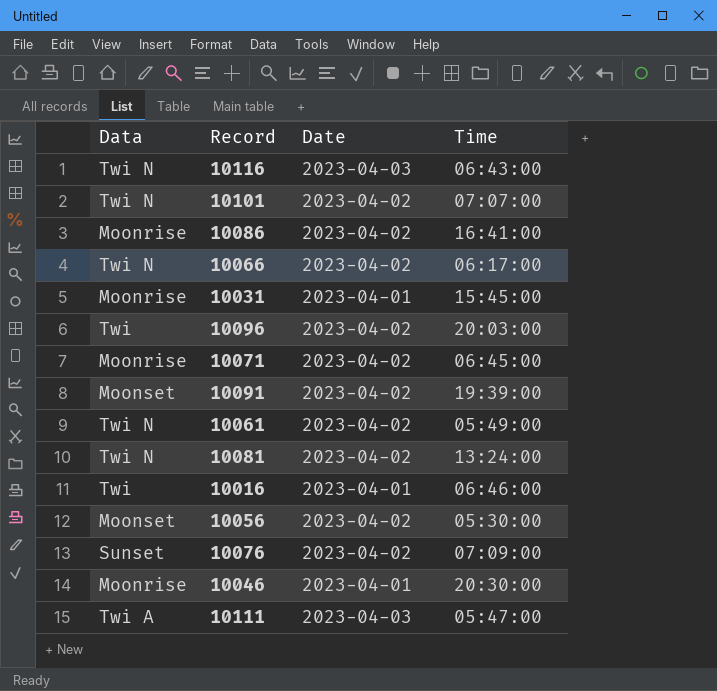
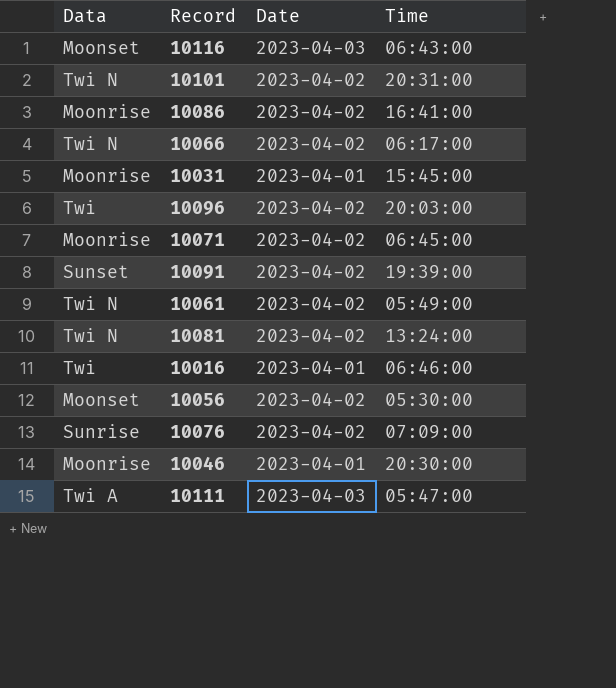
10116 | Data: Twi N -> Moonset
10101 | Time: 07:07:00 -> 20:31:00
10091 | Data: Moonset -> Sunset
10076 | Data: Sunset -> Sunrise

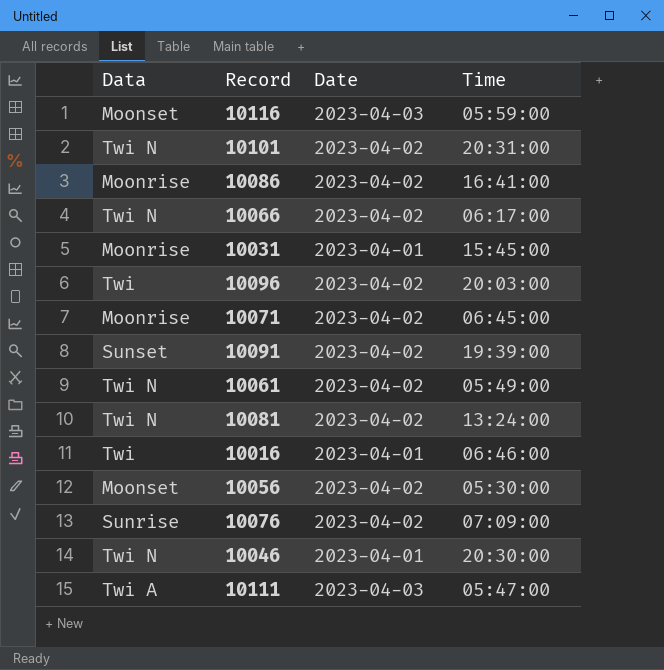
10116 | Time: 06:43:00 -> 05:59:00
10046 | Data: Moonrise -> Twi N

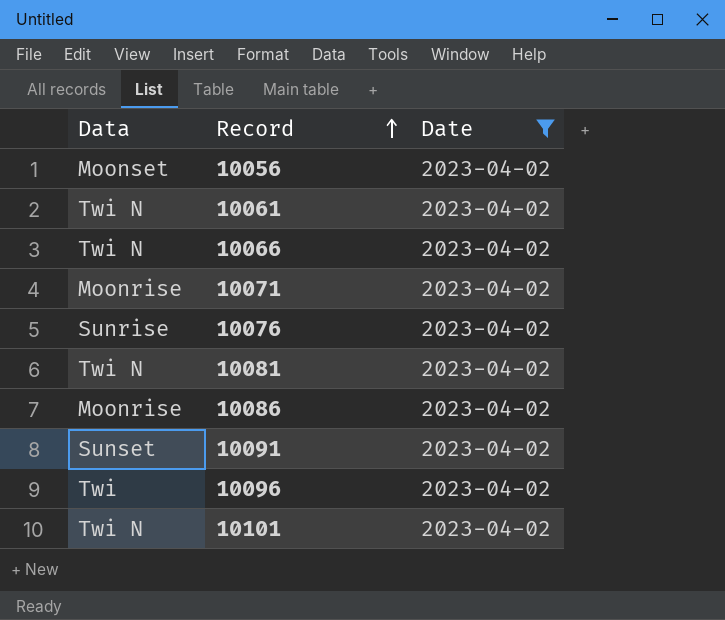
filter: none -> Date = 2023-04-02
row order: none -> Record ascending
column Time | position: 4 -> none

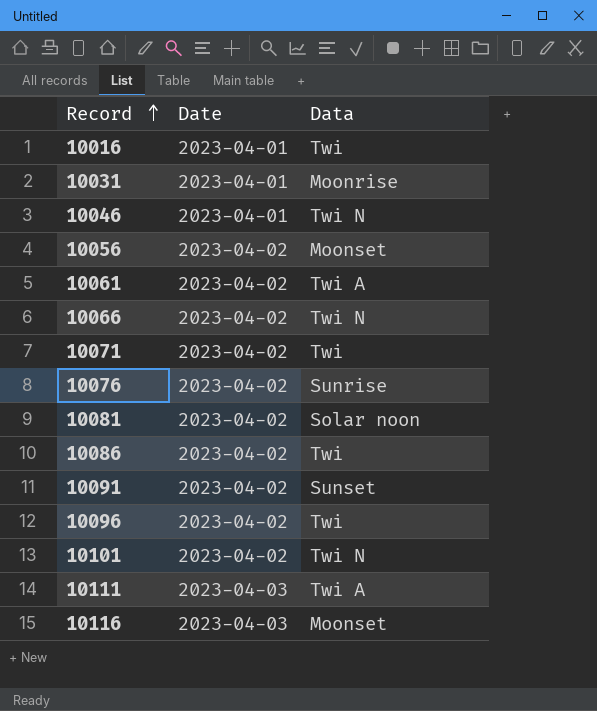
filter: Date = 2023-04-02 -> none
column Data | position: 1 -> 3
10061 | Data: Twi N -> Twi A
10071 | Data: Moonrise -> Twi
10081 | Data: Twi N -> Solar noon
10086 | Data: Moonrise -> Twi

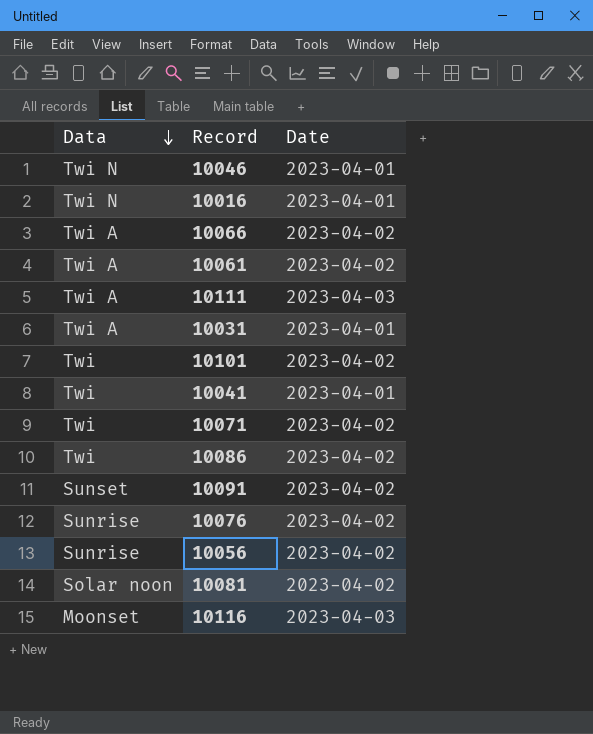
row order: Record ascending -> Data descending
column Data | position: 3 -> 1
row 10096: 2023-04-02 | Twi -> none
10016 | Data: Twi -> Twi N
10066 | Data: Twi N -> Twi A
10031 | Data: Moonrise -> Twi A
10101 | Data: Twi N -> Twi
row 10041: none -> Twi | 2023-04-01
10056 | Data: Moonset -> Sunrise

